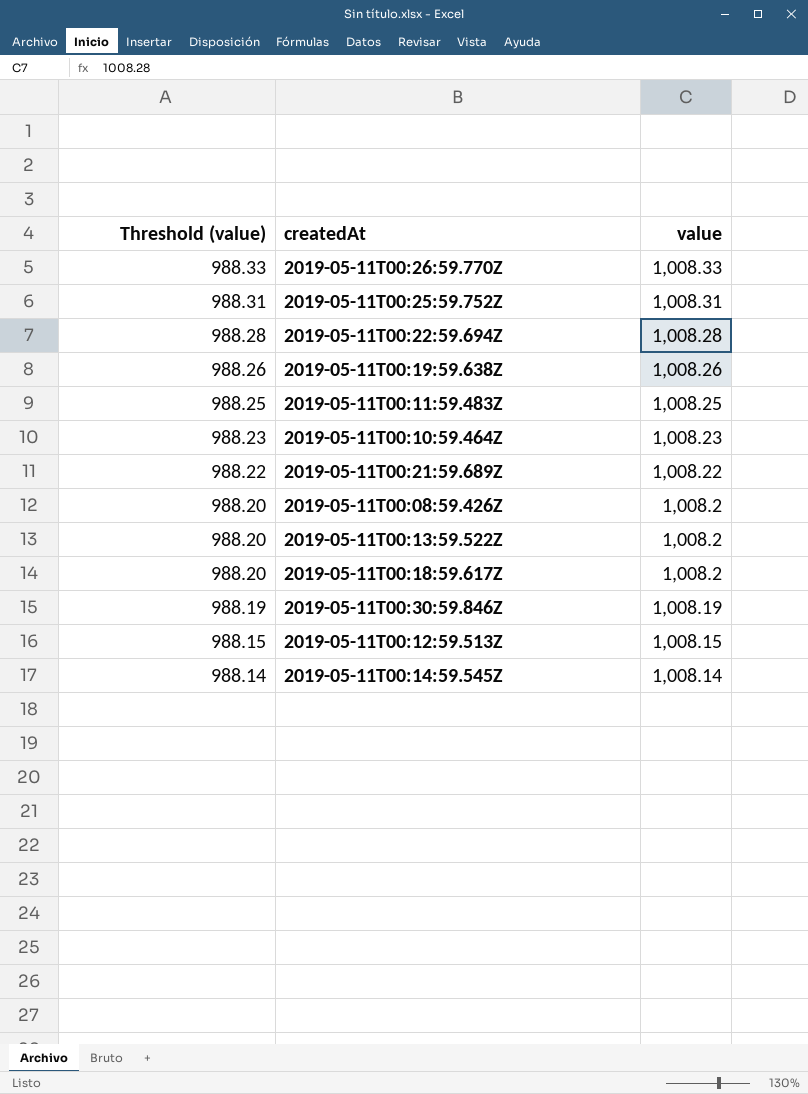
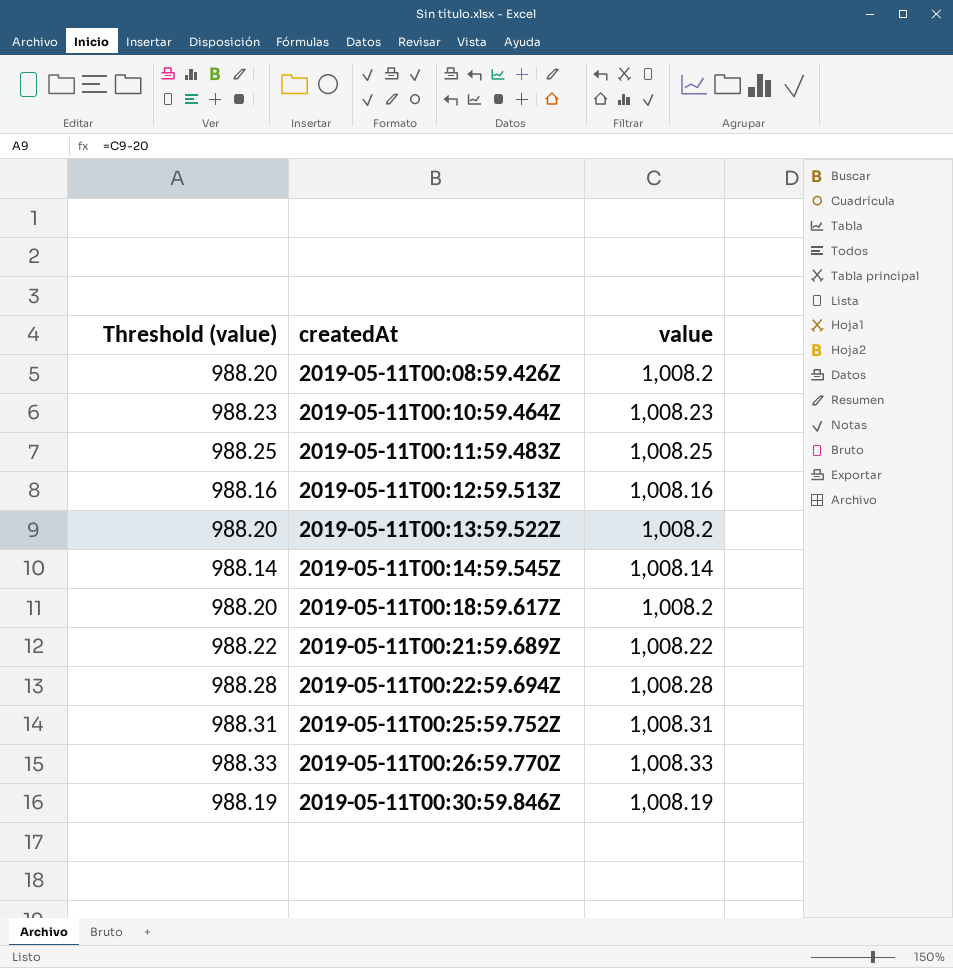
row order: Threshold (value) descending -> createdAt ascending
row 2019-05-11T00:19:59.638Z: 988.26 | 1,008.26 -> none
2019-05-11T00:12:59.513Z | Threshold (value): 988.15 -> 988.16
2019-05-11T00:12:59.513Z | value: 1,008.15 -> 1,008.16

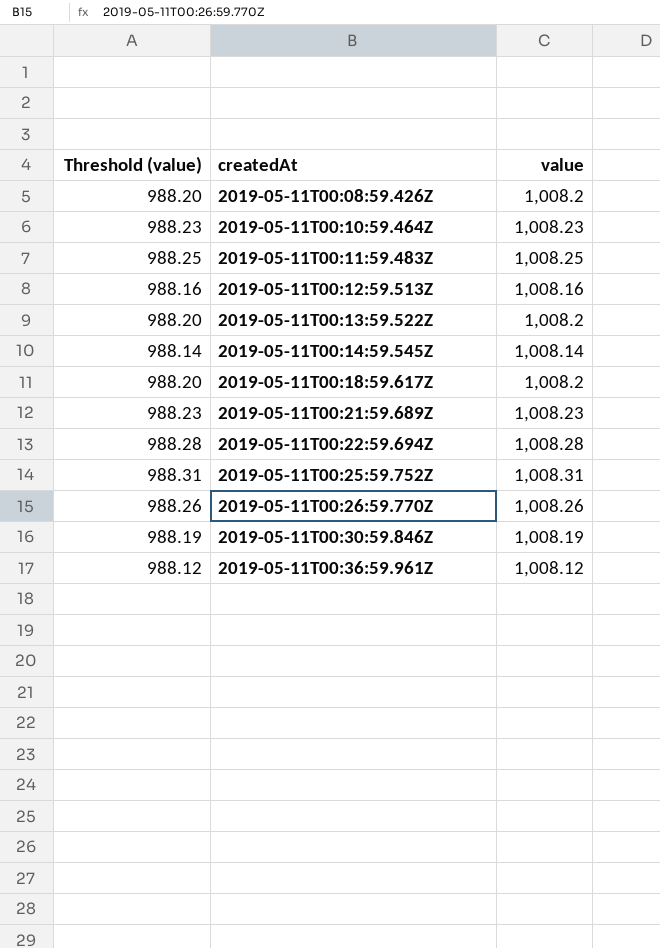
2019-05-11T00:21:59.689Z | Threshold (value): 988.22 -> 988.23
2019-05-11T00:21:59.689Z | value: 1,008.22 -> 1,008.23
2019-05-11T00:26:59.770Z | Threshold (value): 988.33 -> 988.26
2019-05-11T00:26:59.770Z | value: 1,008.33 -> 1,008.26
row 2019-05-11T00:36:59.961Z: none -> 988.12 | 1,008.12

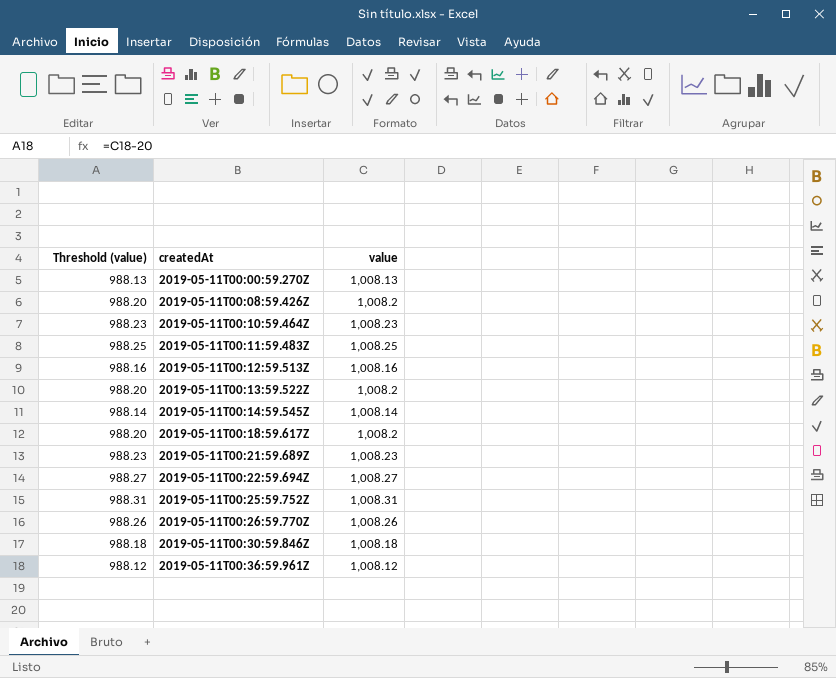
row 2019-05-11T00:00:59.270Z: none -> 988.13 | 1,008.13
2019-05-11T00:22:59.694Z | Threshold (value): 988.28 -> 988.27
2019-05-11T00:22:59.694Z | value: 1,008.28 -> 1,008.27
2019-05-11T00:30:59.846Z | Threshold (value): 988.19 -> 988.18
2019-05-11T00:30:59.846Z | value: 1,008.19 -> 1,008.18

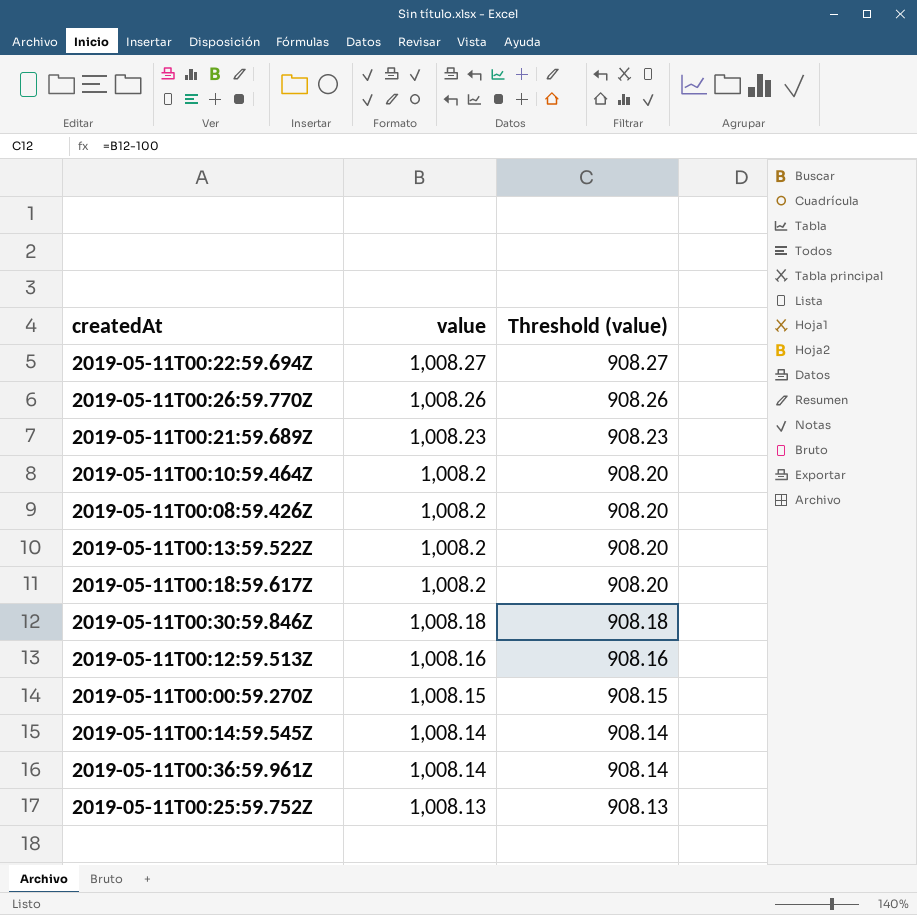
row order: createdAt ascending -> value descending
column Threshold (value) | formula: [value] - 20 -> [value] - 100
column Threshold (value) | position: 1 -> 3
row 2019-05-11T00:11:59.483Z: 988.25 | 1,008.25 -> none
2019-05-11T00:10:59.464Z | value: 1,008.23 -> 1,008.2
2019-05-11T00:00:59.270Z | value: 1,008.13 -> 1,008.15
2019-05-11T00:36:59.961Z | value: 1,008.12 -> 1,008.14
2019-05-11T00:25:59.752Z | value: 1,008.31 -> 1,008.13

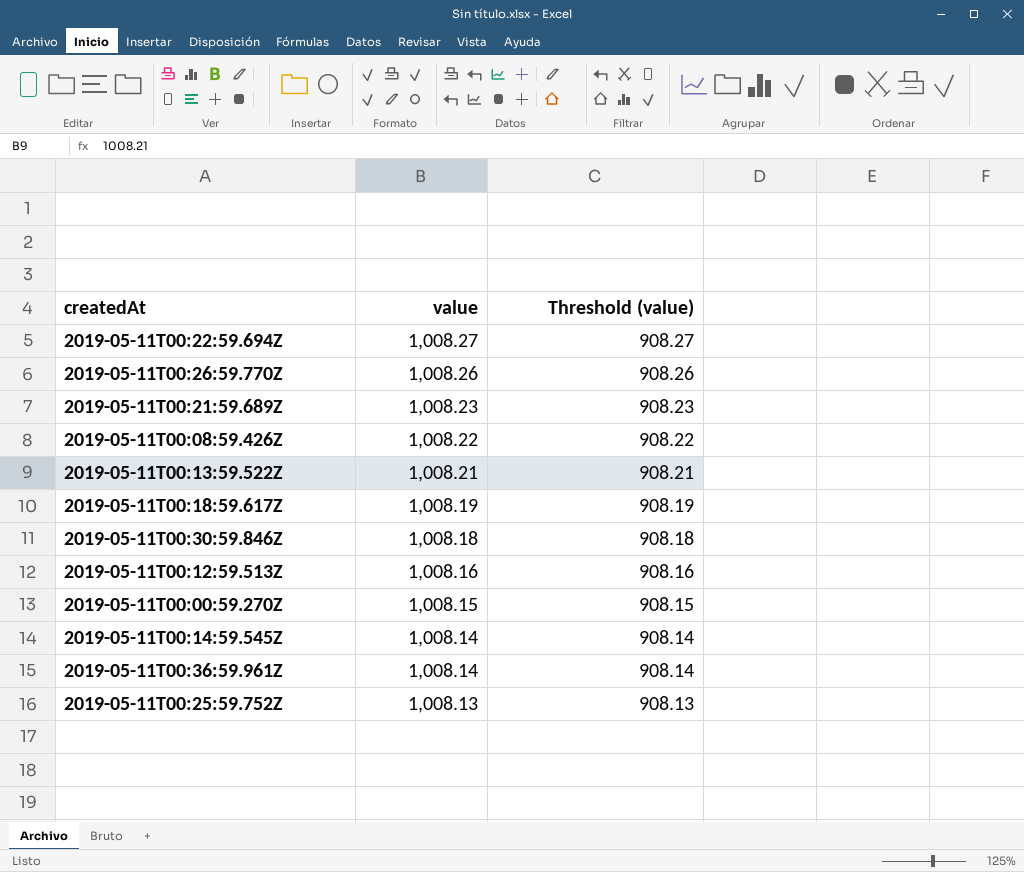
row 2019-05-11T00:10:59.464Z: 1,008.2 | 908.20 -> none
2019-05-11T00:08:59.426Z | value: 1,008.2 -> 1,008.22
2019-05-11T00:08:59.426Z | Threshold (value): 908.20 -> 908.22
2019-05-11T00:13:59.522Z | value: 1,008.2 -> 1,008.21
2019-05-11T00:13:59.522Z | Threshold (value): 908.20 -> 908.21
2019-05-11T00:18:59.617Z | value: 1,008.2 -> 1,008.19
2019-05-11T00:18:59.617Z | Threshold (value): 908.20 -> 908.19

